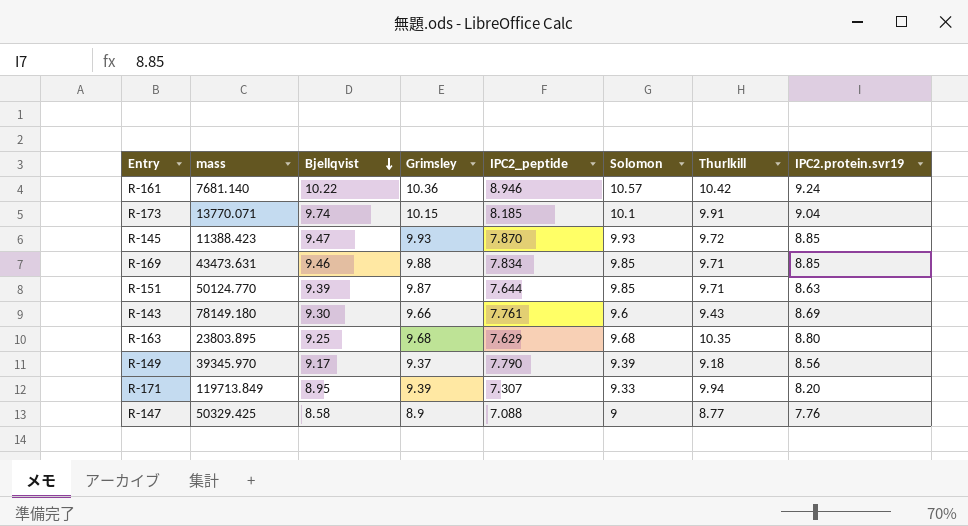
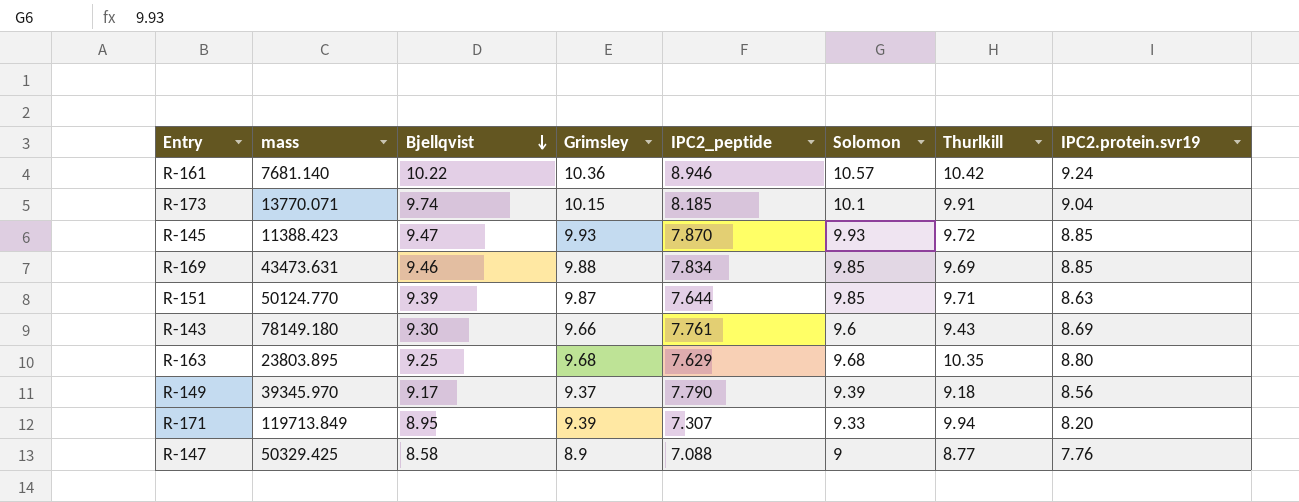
R-169 | Thurlkill: 9.71 -> 9.69

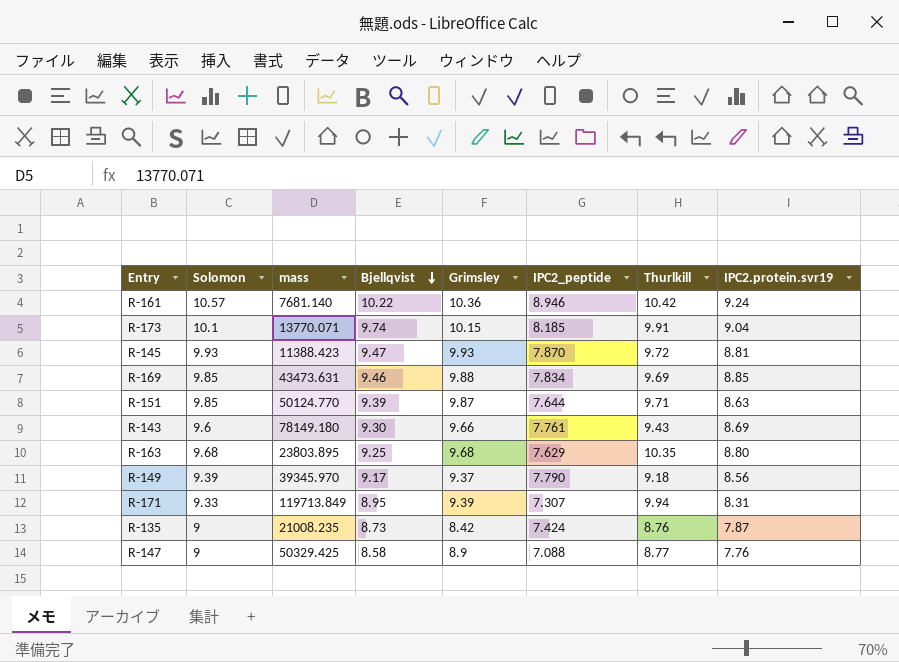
column Solomon | position: 6 -> 2
R-145 | IPC2.protein.svr19: 8.85 -> 8.81
R-171 | IPC2.protein.svr19: 8.20 -> 8.31
row R-135: none -> 9 | 21008.235 | 8.73 | 8.42 | 7.424 | 8.76 | 7.87

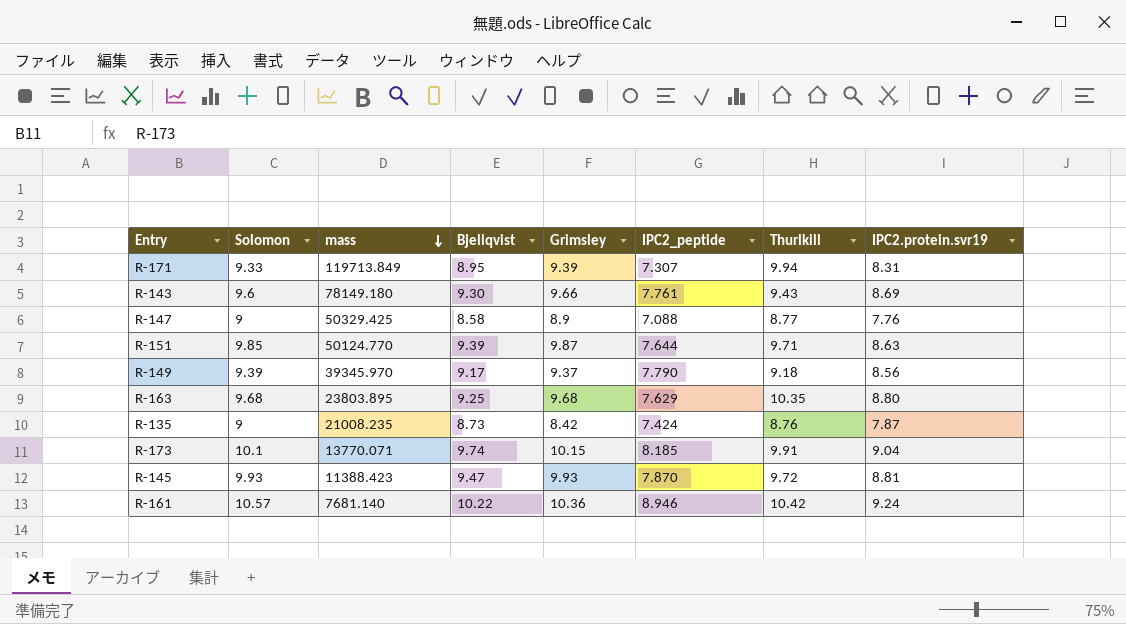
row order: Bjellqvist descending -> mass descending
row R-169: 9.85 | 43473.631 | 9.46 | 9.88 | 7.834 | 9.69 | 8.85 -> none

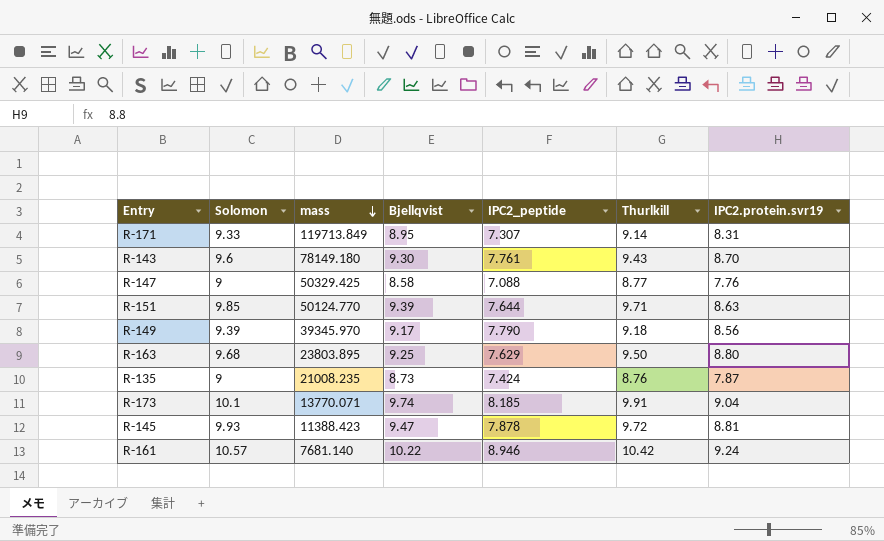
column Grimsley | position: 5 -> none
R-171 | Thurlkill: 9.94 -> 9.14
R-143 | IPC2.protein.svr19: 8.69 -> 8.70
R-163 | Thurlkill: 10.35 -> 9.50
R-145 | IPC2_peptide: 7.870 -> 7.878

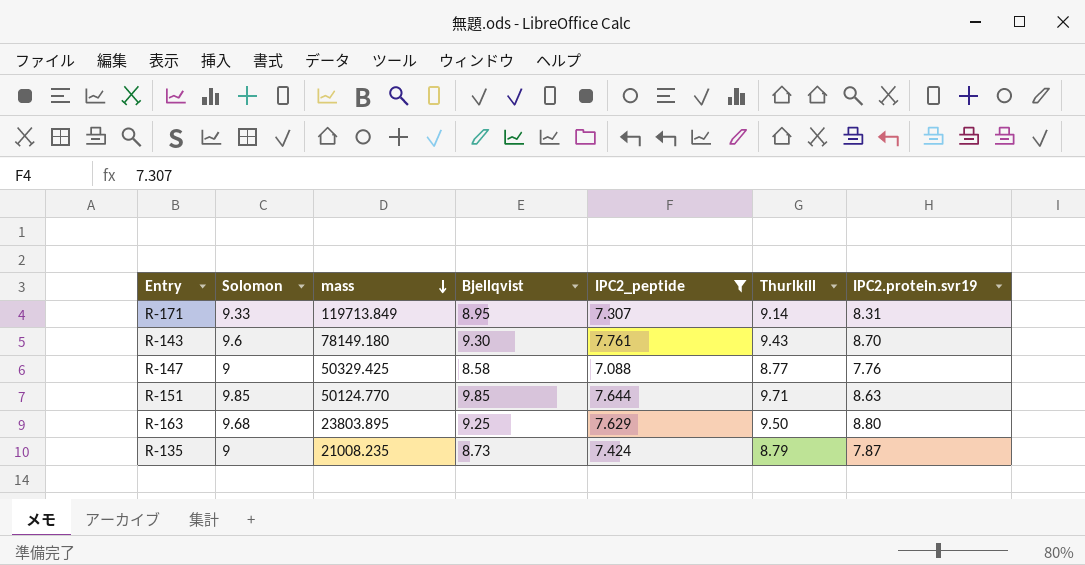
filter: none -> IPC2_peptide <= 7.761
R-151 | Bjellqvist: 9.39 -> 9.85
R-135 | Thurlkill: 8.76 -> 8.79

